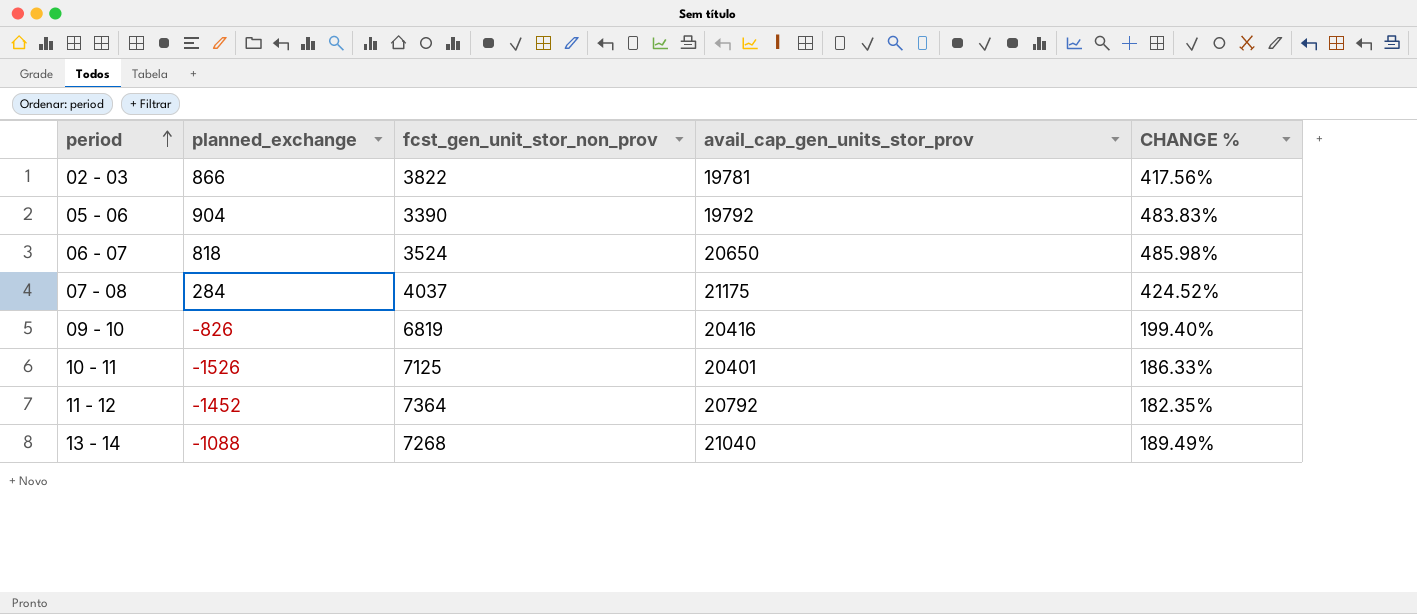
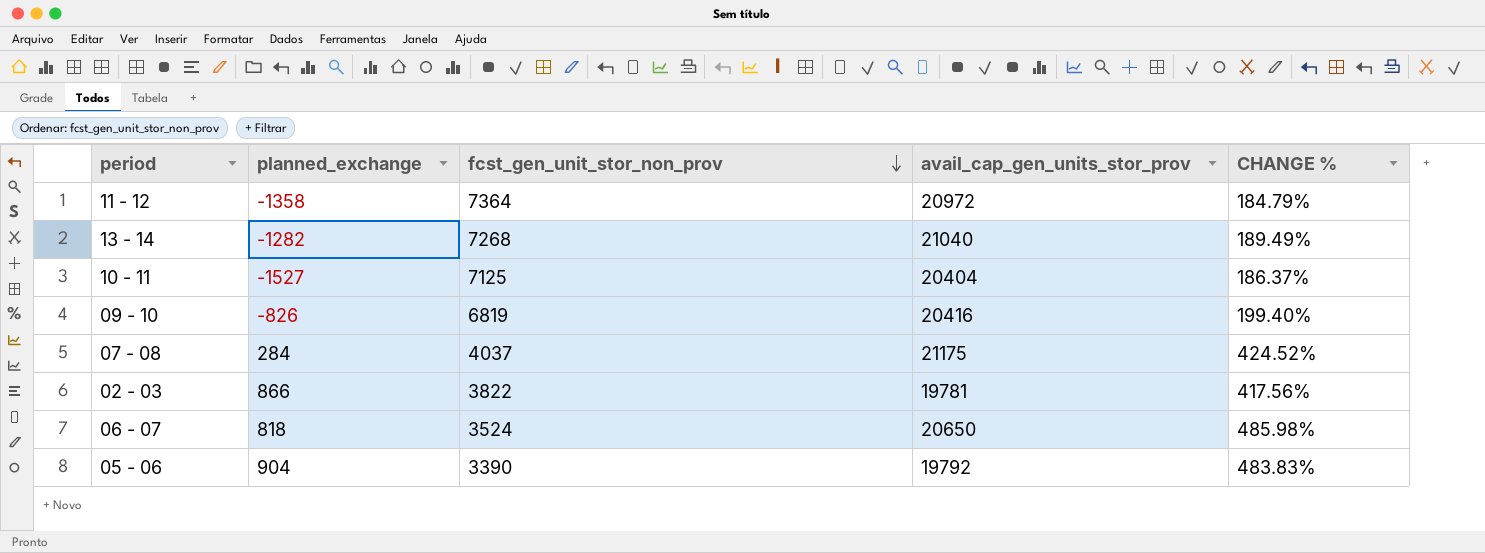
row order: period ascending -> fcst_gen_unit_stor_non_prov descending
11 - 12 | planned_exchange: -1452 -> -1358
11 - 12 | avail_cap_gen_units_stor_prov: 20792 -> 20972
11 - 12 | CHANGE %: 182.35% -> 184.79%
13 - 14 | planned_exchange: -1088 -> -1282
10 - 11 | planned_exchange: -1526 -> -1527
10 - 11 | avail_cap_gen_units_stor_prov: 20401 -> 20404
10 - 11 | CHANGE %: 186.33% -> 186.37%

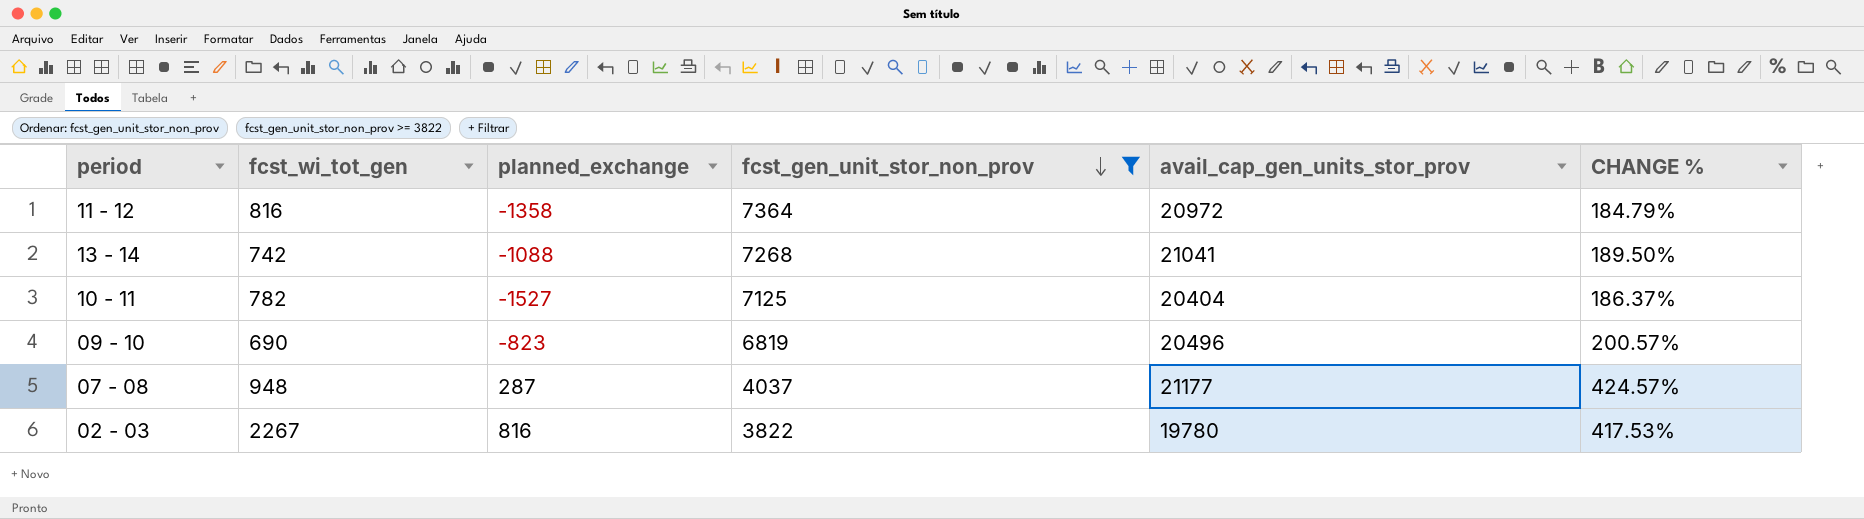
filter: none -> fcst_gen_unit_stor_non_prov >= 3822
column fcst_wi_tot_gen | position: none -> 2
13 - 14 | planned_exchange: -1282 -> -1088
13 - 14 | avail_cap_gen_units_stor_prov: 21040 -> 21041
13 - 14 | CHANGE %: 189.49% -> 189.50%
09 - 10 | planned_exchange: -826 -> -823
09 - 10 | avail_cap_gen_units_stor_prov: 20416 -> 20496
09 - 10 | CHANGE %: 199.40% -> 200.57%
07 - 08 | planned_exchange: 284 -> 287
07 - 08 | avail_cap_gen_units_stor_prov: 21175 -> 21177
07 - 08 | CHANGE %: 424.52% -> 424.57%
02 - 03 | planned_exchange: 866 -> 816
02 - 03 | avail_cap_gen_units_stor_prov: 19781 -> 19780
02 - 03 | CHANGE %: 417.56% -> 417.53%

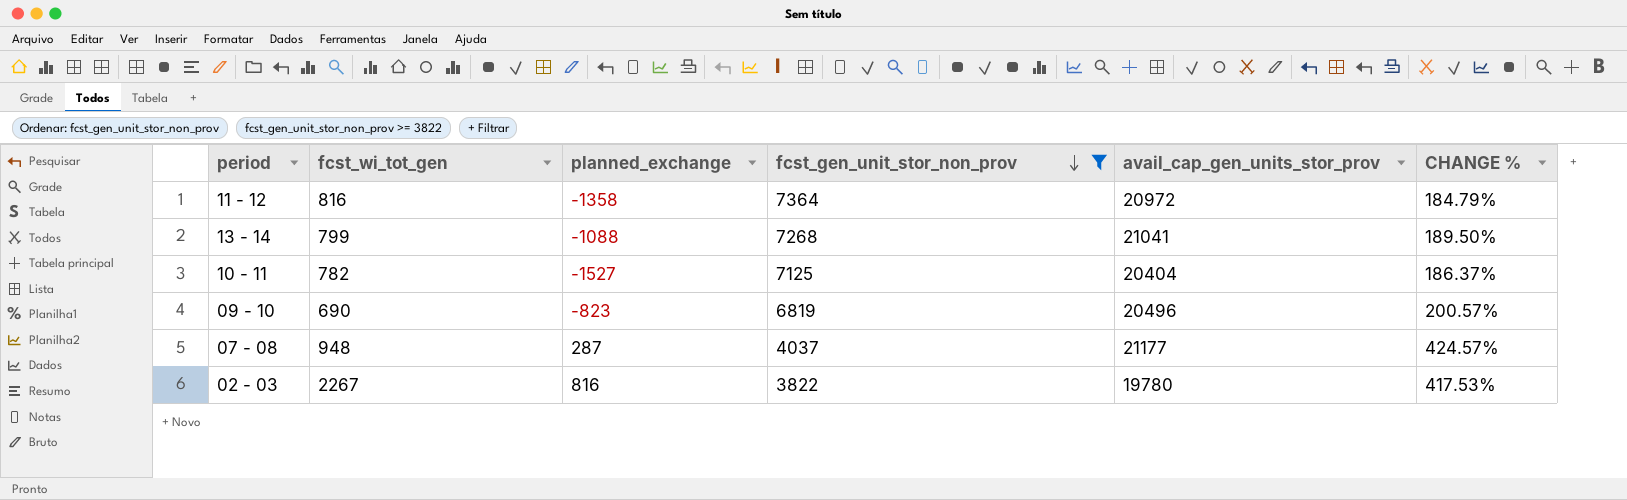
13 - 14 | fcst_wi_tot_gen: 742 -> 799

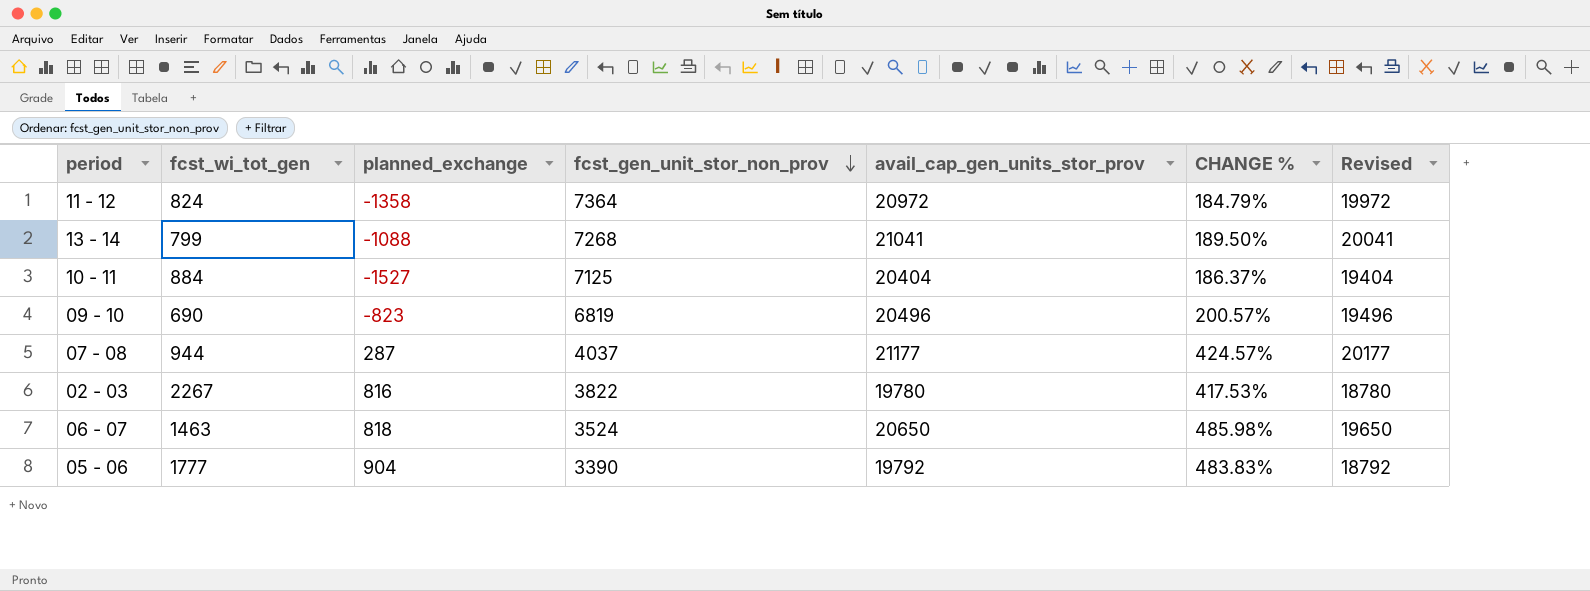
filter: fcst_gen_unit_stor_non_prov >= 3822 -> none
column Revised | formula: none -> [avail_cap_gen_units_stor_prov] - 1000
11 - 12 | fcst_wi_tot_gen: 816 -> 824
10 - 11 | fcst_wi_tot_gen: 782 -> 884
07 - 08 | fcst_wi_tot_gen: 948 -> 944

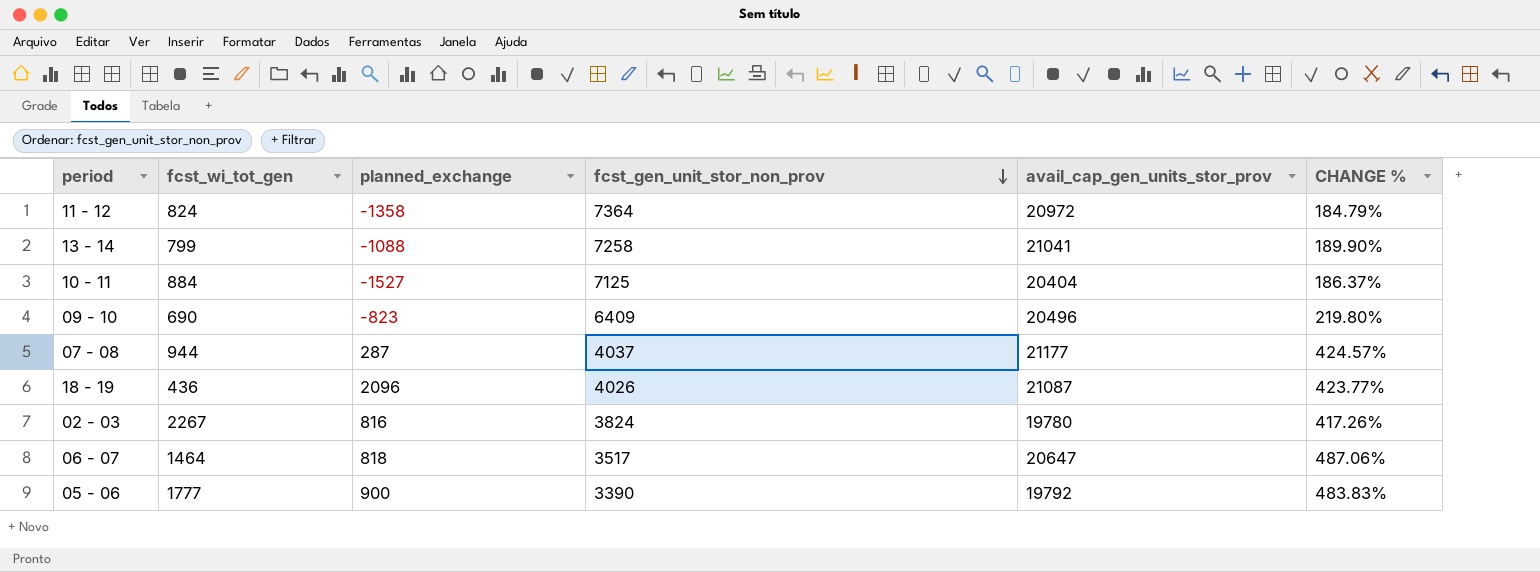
column Revised | formula: [avail_cap_gen_units_stor_prov] - 1000 -> none
13 - 14 | fcst_gen_unit_stor_non_prov: 7268 -> 7258
13 - 14 | CHANGE %: 189.50% -> 189.90%
09 - 10 | fcst_gen_unit_stor_non_prov: 6819 -> 6409
09 - 10 | CHANGE %: 200.57% -> 219.80%
row 18 - 19: none -> 436 | 2096 | 4026 | 21087 | 423.77%
02 - 03 | fcst_gen_unit_stor_non_prov: 3822 -> 3824
02 - 03 | CHANGE %: 417.53% -> 417.26%
06 - 07 | fcst_wi_tot_gen: 1463 -> 1464
06 - 07 | fcst_gen_unit_stor_non_prov: 3524 -> 3517
06 - 07 | avail_cap_gen_units_stor_prov: 20650 -> 20647
06 - 07 | CHANGE %: 485.98% -> 487.06%
05 - 06 | planned_exchange: 904 -> 900

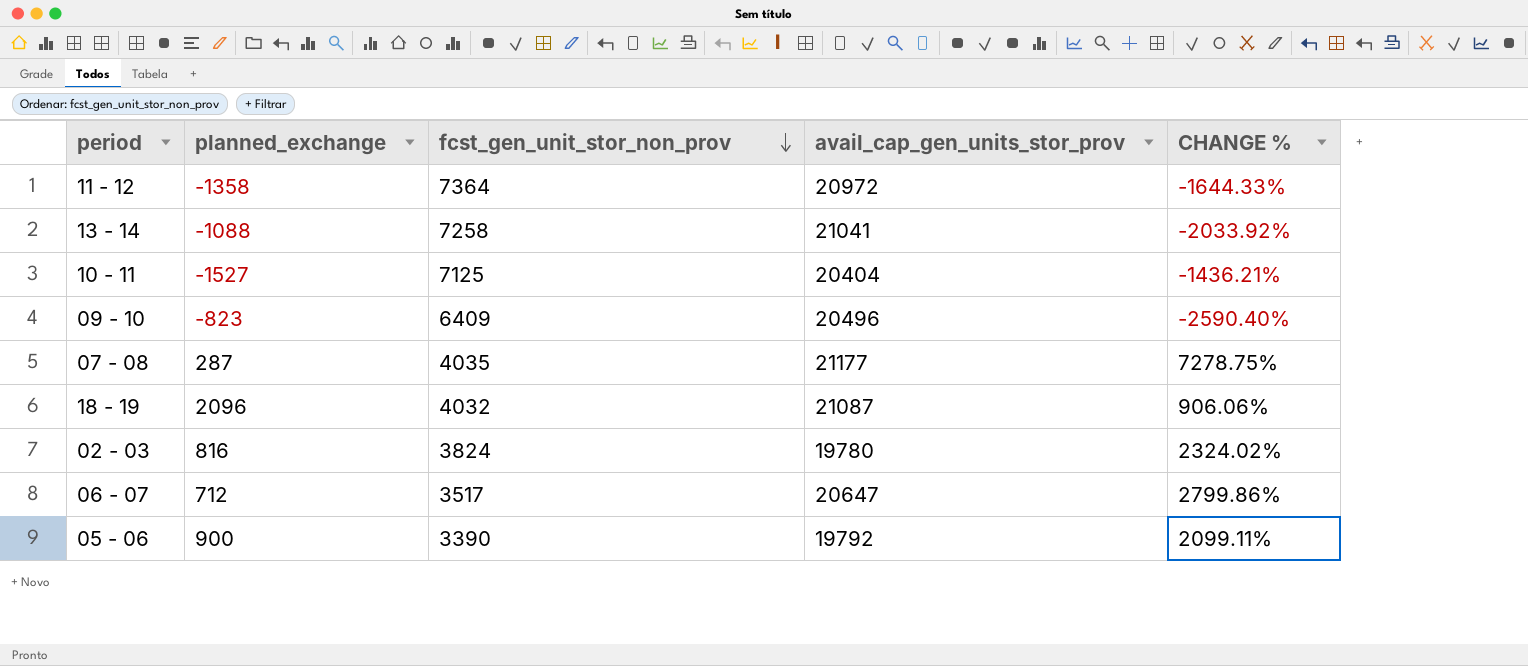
column fcst_wi_tot_gen | position: 2 -> none
column CHANGE % | formula: ([avail_cap_gen_units_stor_prov] - [fcst_gen_unit_stor_non_prov]) / [fcst_gen_unit_stor_non_prov] -> ([avail_cap_gen_units_stor_prov] - [planned_exchange]) / [planned_exchange]
07 - 08 | fcst_gen_unit_stor_non_prov: 4037 -> 4035
18 - 19 | fcst_gen_unit_stor_non_prov: 4026 -> 4032
06 - 07 | planned_exchange: 818 -> 712

